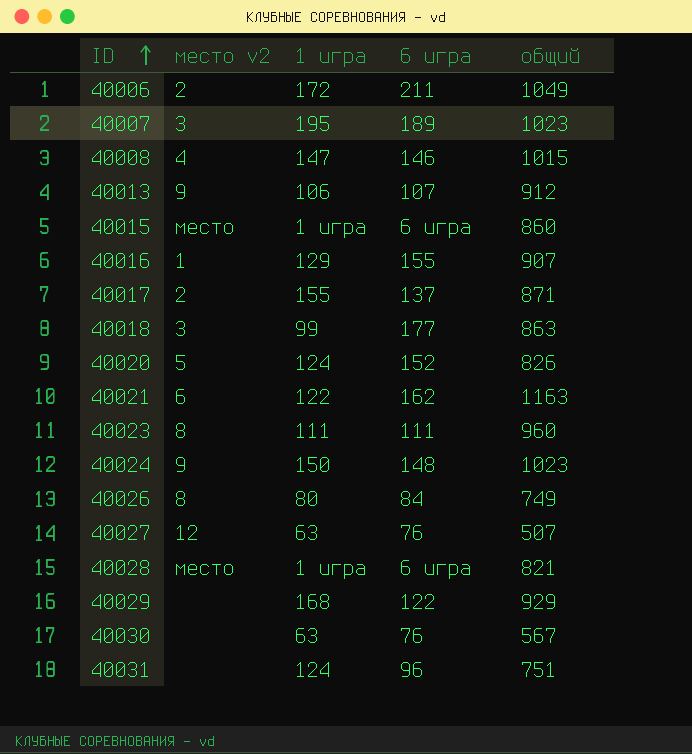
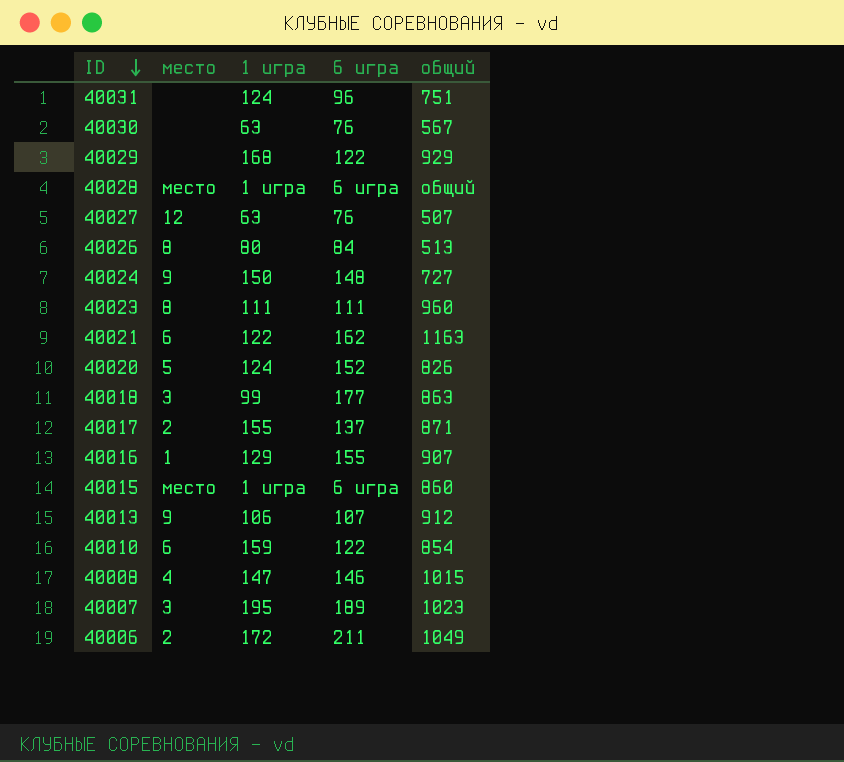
row order: ID ascending -> ID descending
column name: место v2 -> место
40028 | общий: 821 -> общий
40026 | общий: 749 -> 513
40024 | общий: 1023 -> 727
row 40010: none -> 6 | 159 | 122 | 854

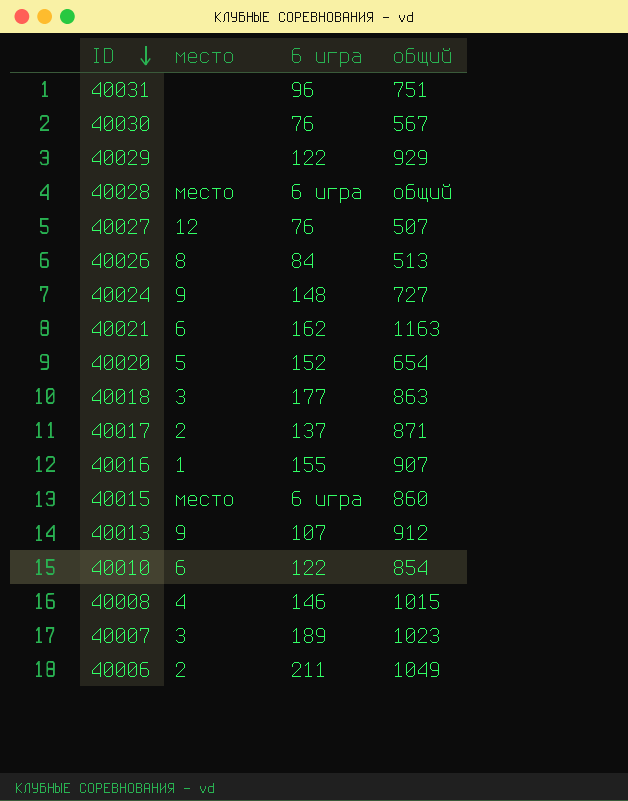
column 1 игра | position: 3 -> none
row 40023: 8 | 111 | 111 | 960 -> none
40020 | общий: 826 -> 654

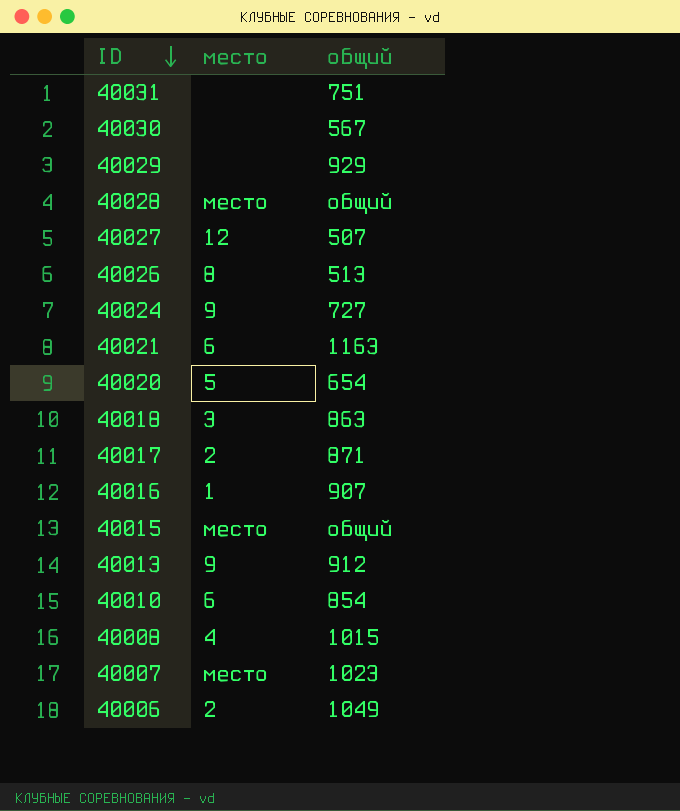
column 6 игра | position: 3 -> none
40015 | общий: 860 -> общий
40007 | место: 3 -> место

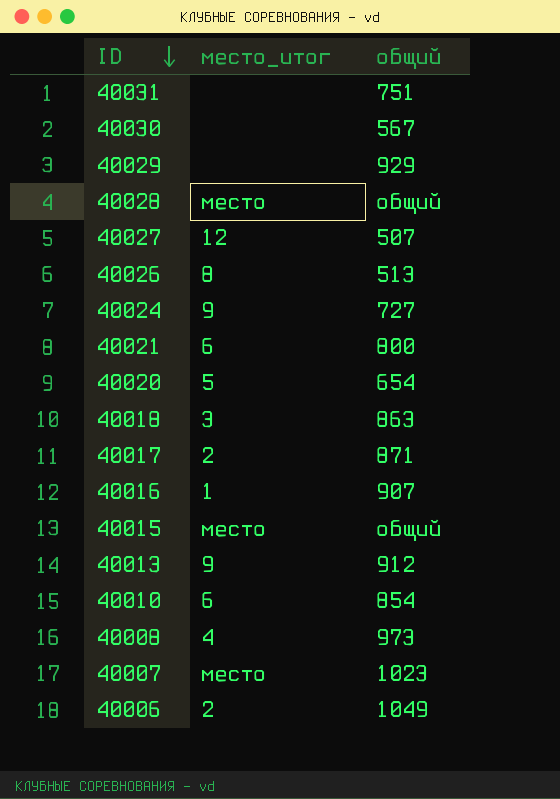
column name: место -> место_итог
40021 | общий: 1163 -> 800
40008 | общий: 1015 -> 973

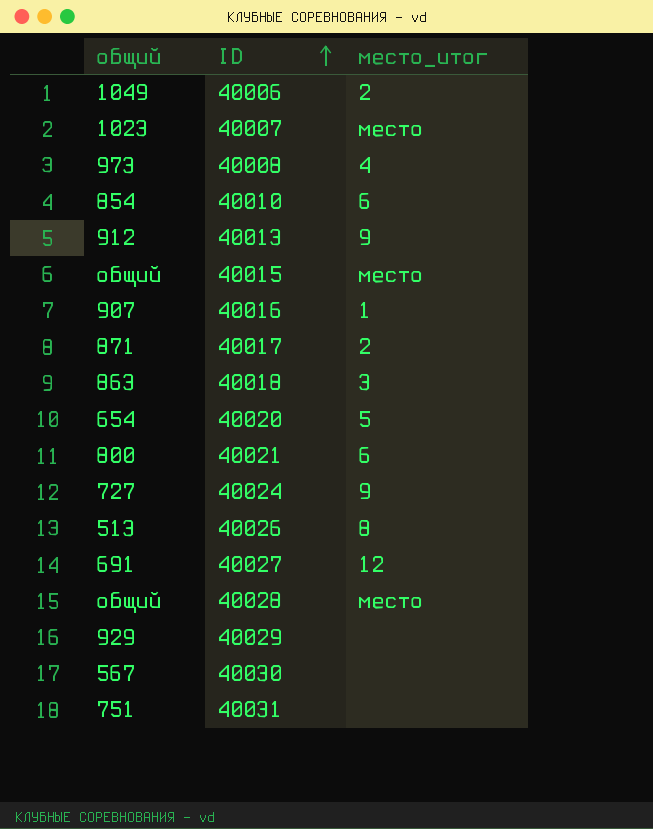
row order: ID descending -> ID ascending
column общий | position: 3 -> 1
40027 | общий: 507 -> 691

